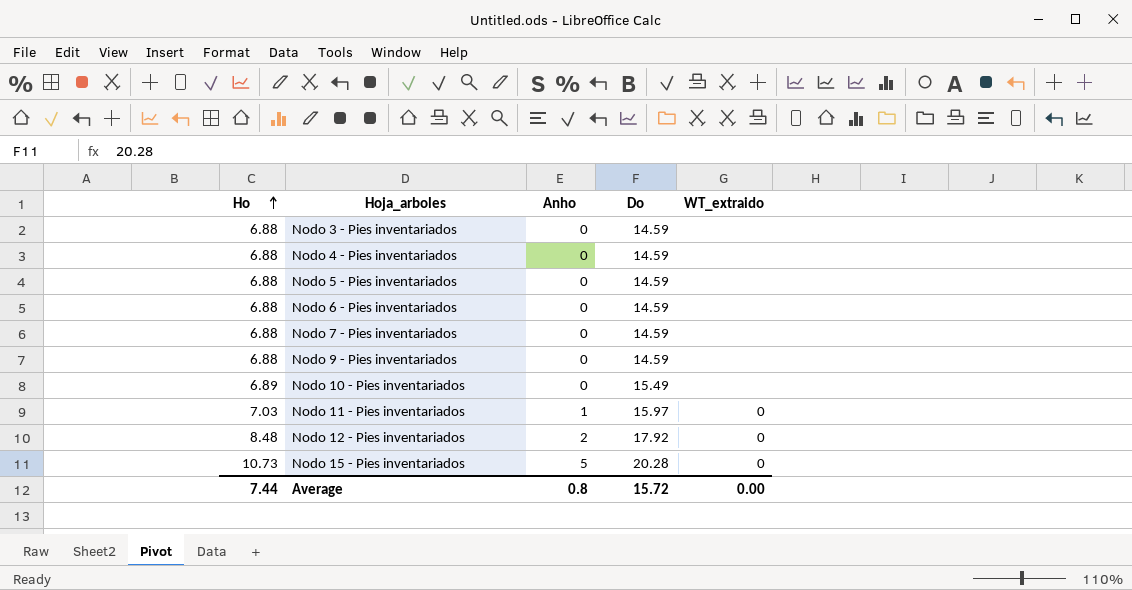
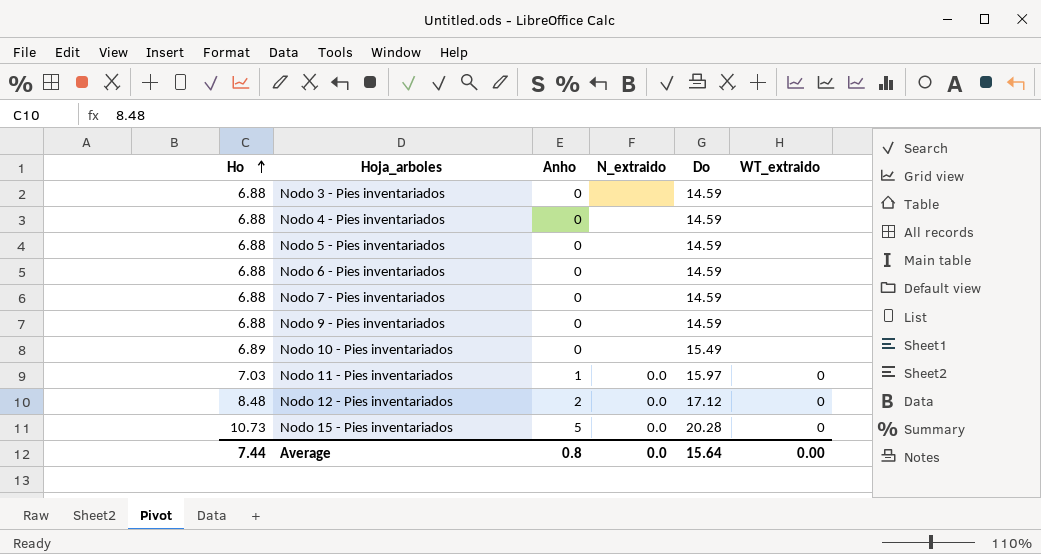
column N_extraido | position: none -> 4
Nodo 12 - Pies inventariados | Do: 17.92 -> 17.12
Average | Do: 15.72 -> 15.64

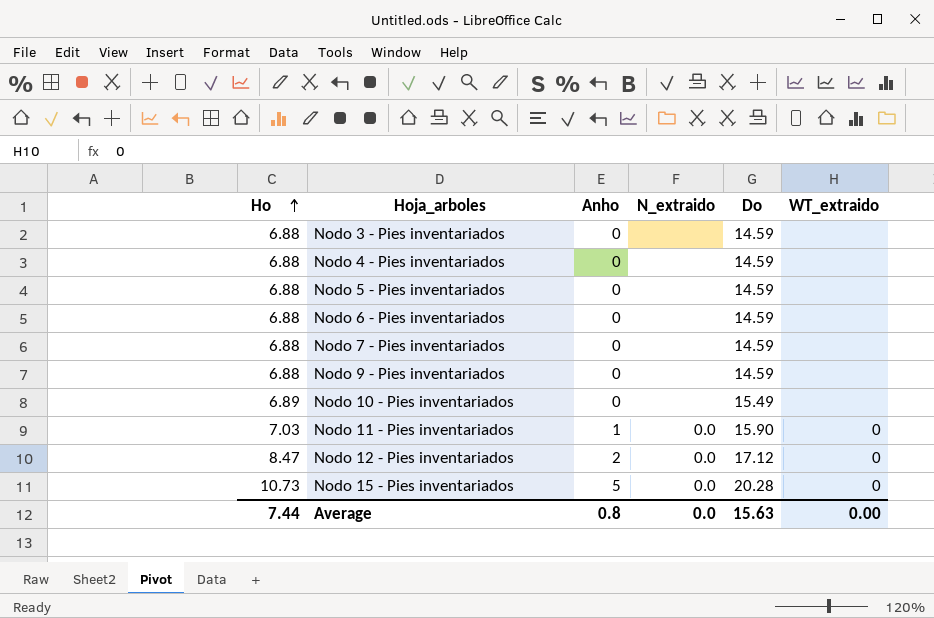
Nodo 11 - Pies inventariados | Do: 15.97 -> 15.90
Nodo 12 - Pies inventariados | Ho: 8.48 -> 8.47
Average | Do: 15.64 -> 15.63

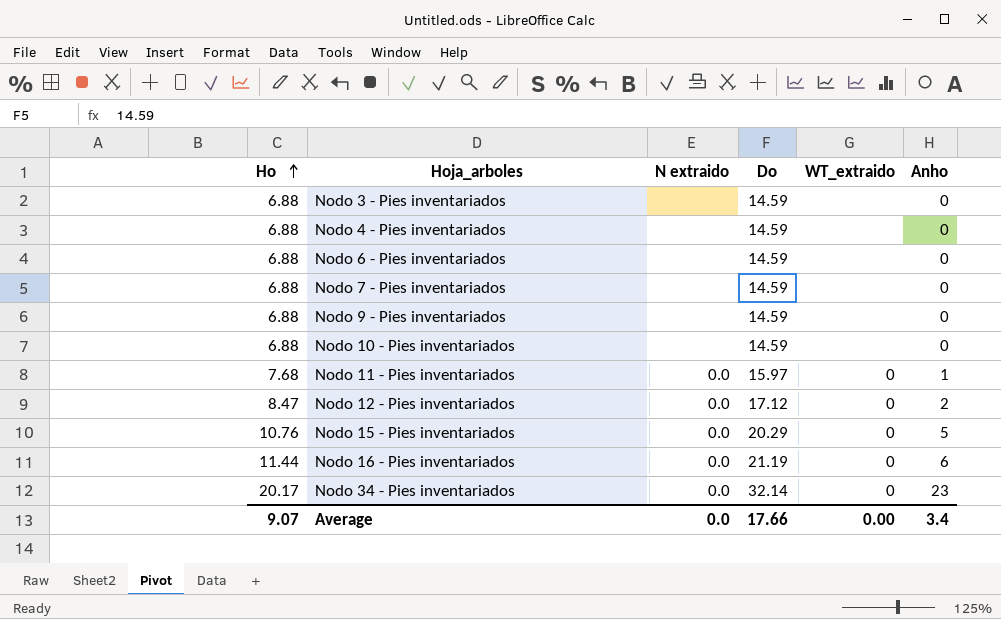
column name: N_extraido -> N extraido
column Anho | position: 3 -> 6
row Nodo 5 - Pies inventariados: 6.88 | 0 | none | 14.59 | none -> none
Nodo 10 - Pies inventariados | Ho: 6.89 -> 6.88
Nodo 10 - Pies inventariados | Do: 15.49 -> 14.59
Nodo 11 - Pies inventariados | Ho: 7.03 -> 7.68
Nodo 11 - Pies inventariados | Do: 15.90 -> 15.97
Nodo 15 - Pies inventariados | Ho: 10.73 -> 10.76
Nodo 15 - Pies inventariados | Do: 20.28 -> 20.29
row Nodo 16 - Pies inventariados: none -> 11.44 | 0.0 | 21.19 | 0 | 6
row Nodo 34 - Pies inventariados: none -> 20.17 | 0.0 | 32.14 | 0 | 23
Average | Ho: 7.44 -> 9.07
Average | Do: 15.63 -> 17.66
Average | Anho: 0.8 -> 3.4

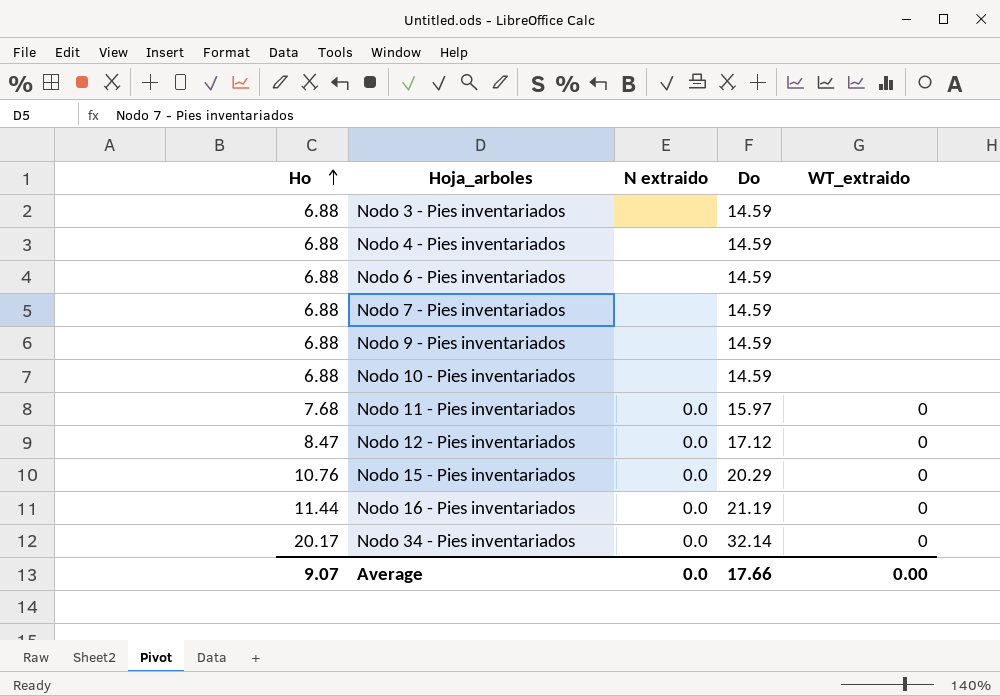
column Anho | position: 6 -> none

